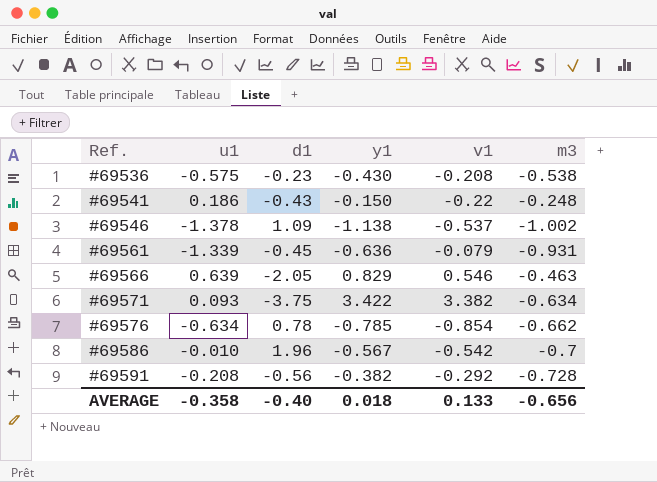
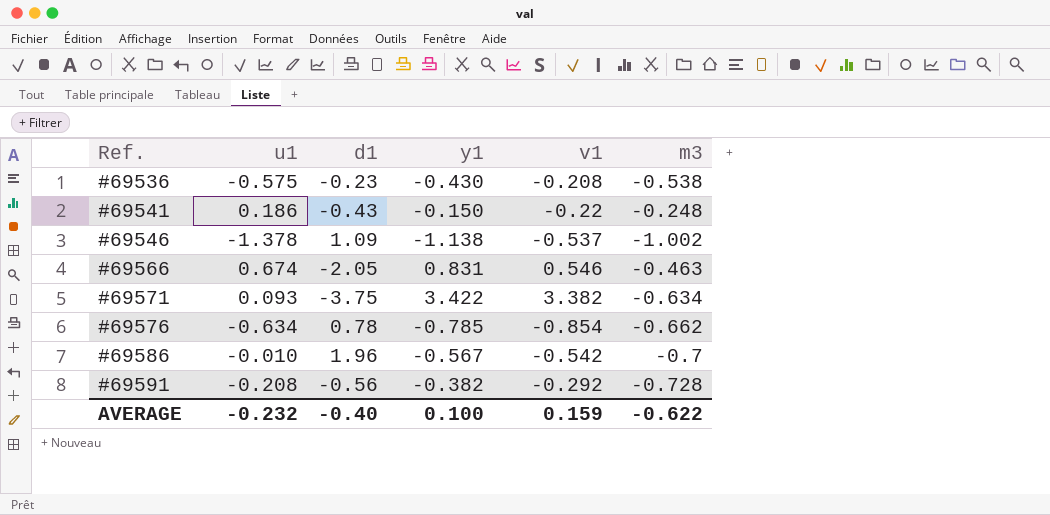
row #69561: -1.339 | -0.45 | -0.636 | -0.079 | -0.931 -> none
#69566 | u1: 0.639 -> 0.674
#69566 | y1: 0.829 -> 0.831
AVERAGE | u1: -0.358 -> -0.232
AVERAGE | y1: 0.018 -> 0.100
AVERAGE | v1: 0.133 -> 0.159
AVERAGE | m3: -0.656 -> -0.622

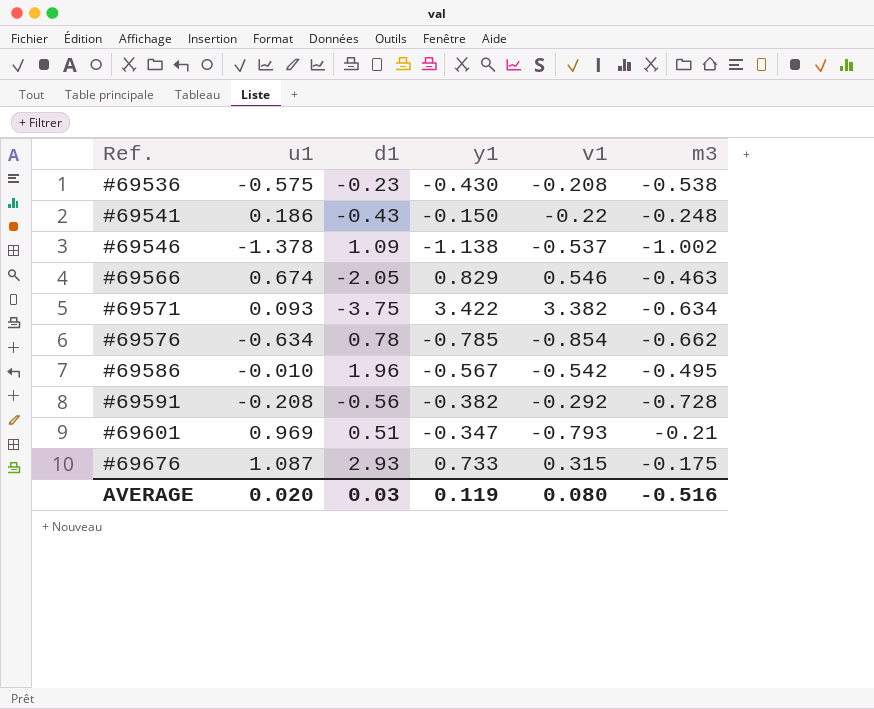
#69566 | y1: 0.831 -> 0.829
#69586 | m3: -0.7 -> -0.495
row #69601: none -> 0.969 | 0.51 | -0.347 | -0.793 | -0.21
row #69676: none -> 1.087 | 2.93 | 0.733 | 0.315 | -0.175
AVERAGE | u1: -0.232 -> 0.020
AVERAGE | d1: -0.40 -> 0.03
AVERAGE | y1: 0.100 -> 0.119
AVERAGE | v1: 0.159 -> 0.080
AVERAGE | m3: -0.622 -> -0.516

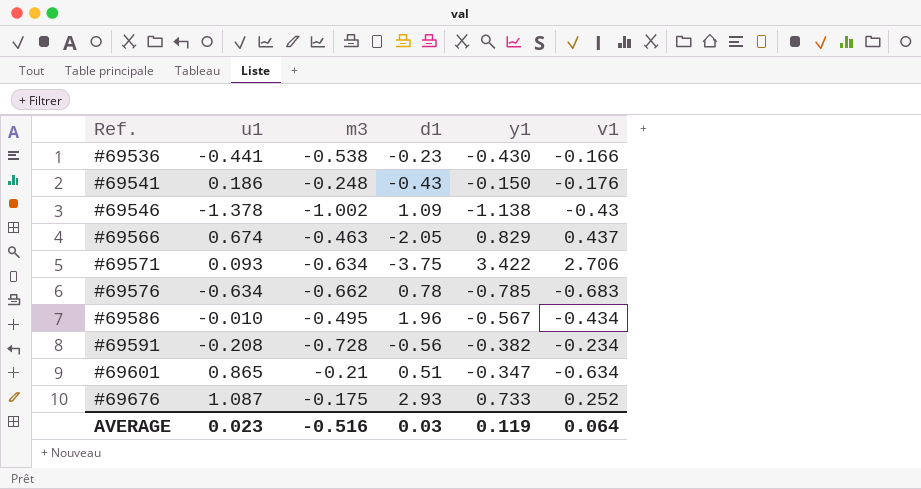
column m3 | position: 6 -> 3
#69536 | u1: -0.575 -> -0.441
#69536 | v1: -0.208 -> -0.166
#69541 | v1: -0.22 -> -0.176
#69546 | v1: -0.537 -> -0.43
#69566 | v1: 0.546 -> 0.437
#69571 | v1: 3.382 -> 2.706
#69576 | v1: -0.854 -> -0.683
#69586 | v1: -0.542 -> -0.434
#69591 | v1: -0.292 -> -0.234
#69601 | u1: 0.969 -> 0.865
#69601 | v1: -0.793 -> -0.634
#69676 | v1: 0.315 -> 0.252
AVERAGE | u1: 0.020 -> 0.023
AVERAGE | v1: 0.080 -> 0.064

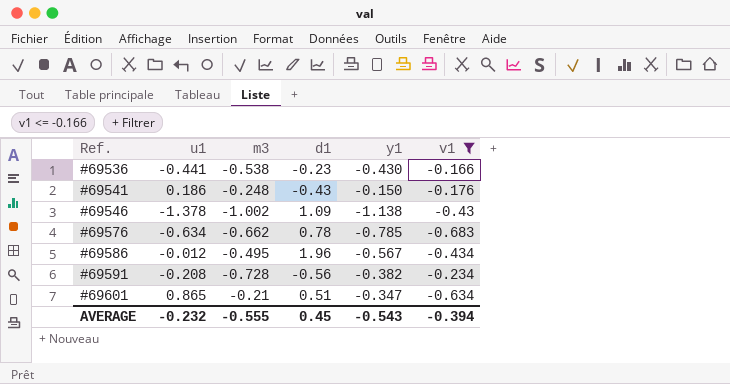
filter: none -> v1 <= -0.166
#69586 | u1: -0.010 -> -0.012
AVERAGE | u1: 0.023 -> -0.232
AVERAGE | m3: -0.516 -> -0.555
AVERAGE | d1: 0.03 -> 0.45
AVERAGE | y1: 0.119 -> -0.543
AVERAGE | v1: 0.064 -> -0.394

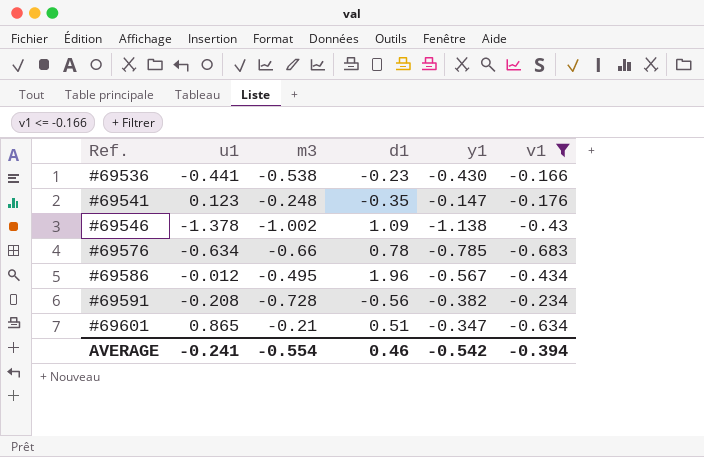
#69541 | u1: 0.186 -> 0.123
#69541 | d1: -0.43 -> -0.35
#69541 | y1: -0.150 -> -0.147
#69576 | m3: -0.662 -> -0.66
AVERAGE | u1: -0.232 -> -0.241
AVERAGE | m3: -0.555 -> -0.554
AVERAGE | d1: 0.45 -> 0.46
AVERAGE | y1: -0.543 -> -0.542

